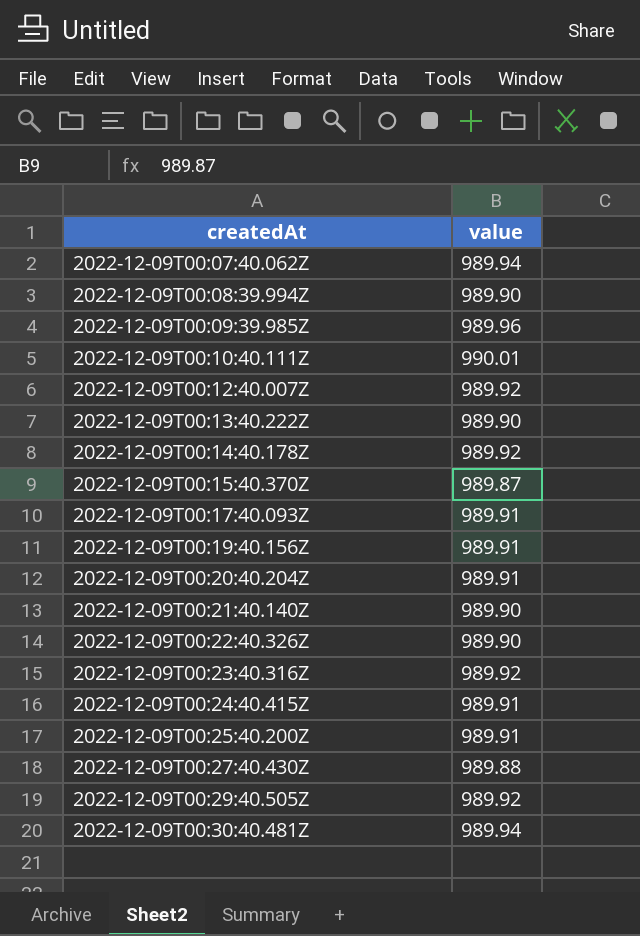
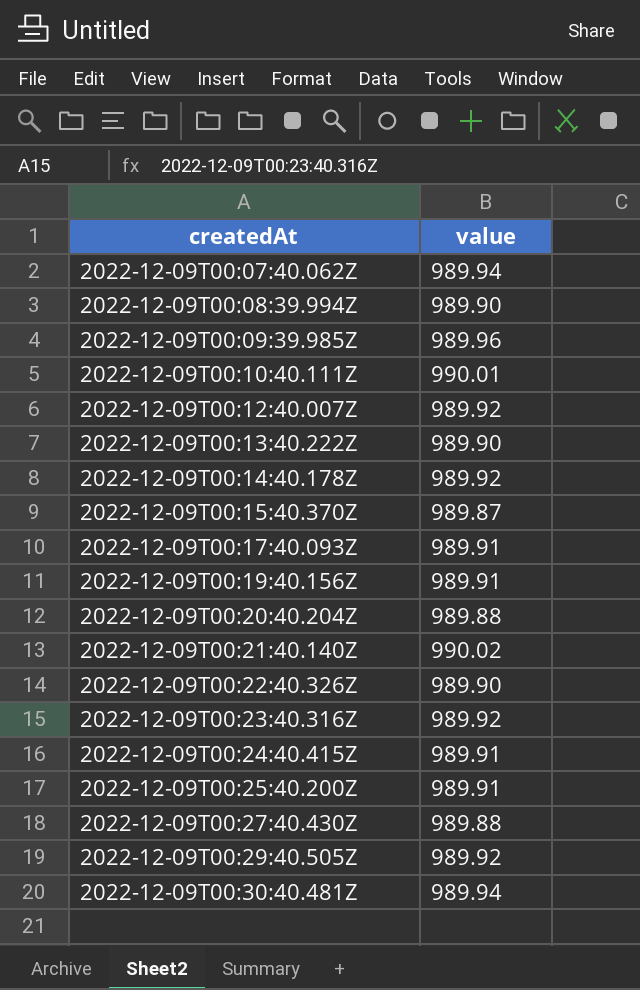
2022-12-09T00:20:40.204Z | value: 989.91 -> 989.88
2022-12-09T00:21:40.140Z | value: 989.90 -> 990.02

